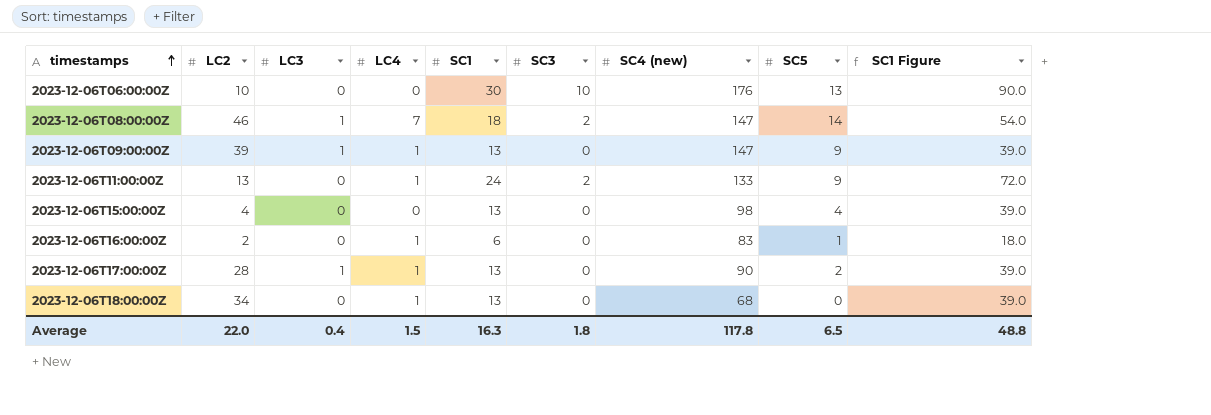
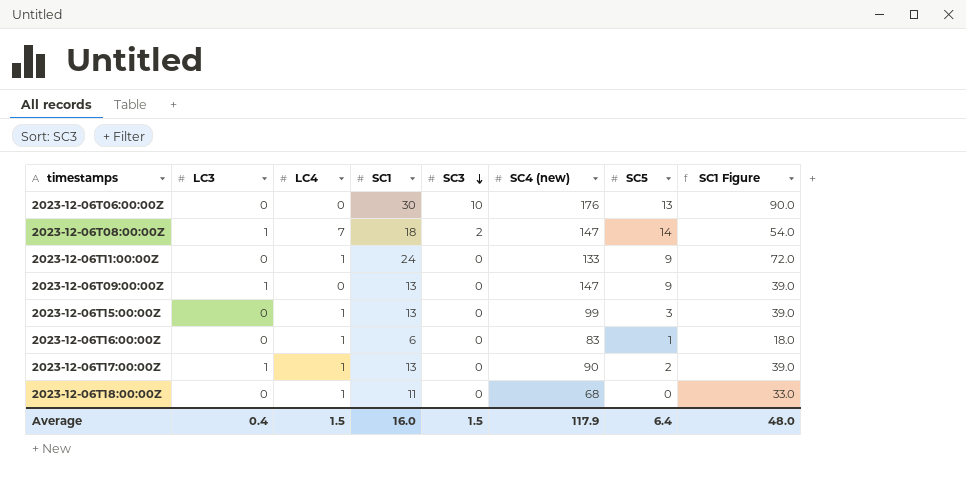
row order: timestamps ascending -> SC3 descending
column LC2 | position: 2 -> none
2023-12-06T11:00:00Z | SC3: 2 -> 0
2023-12-06T09:00:00Z | LC4: 1 -> 0
2023-12-06T15:00:00Z | LC4: 0 -> 1
2023-12-06T15:00:00Z | SC4 (new): 98 -> 99
2023-12-06T15:00:00Z | SC5: 4 -> 3
2023-12-06T18:00:00Z | SC1: 13 -> 11
2023-12-06T18:00:00Z | SC1 Figure: 39.0 -> 33.0
Average | SC1: 16.3 -> 16.0
Average | SC3: 1.8 -> 1.5
Average | SC4 (new): 117.8 -> 117.9
Average | SC5: 6.5 -> 6.4
Average | SC1 Figure: 48.8 -> 48.0

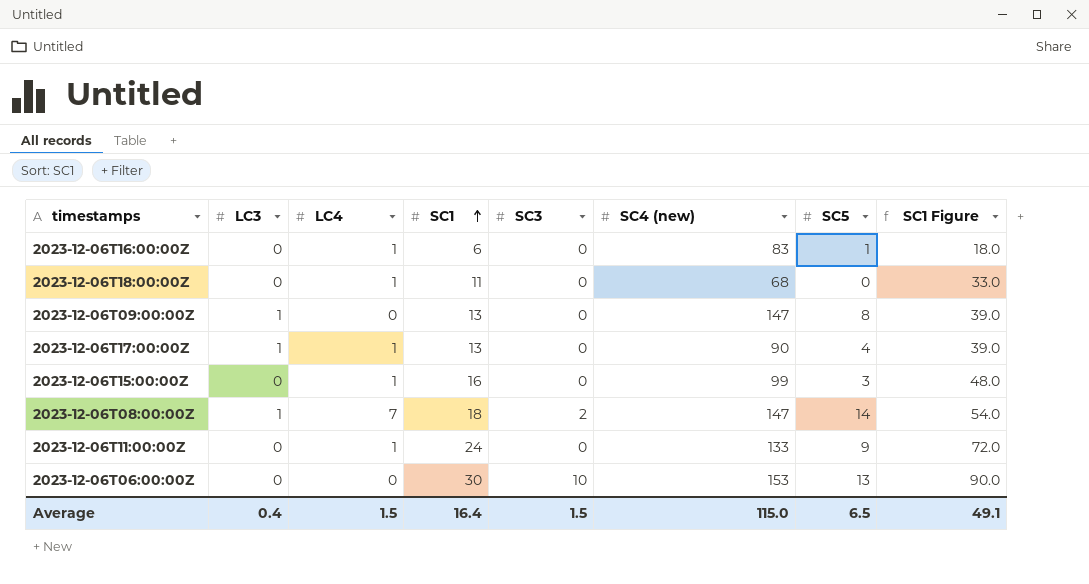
row order: SC3 descending -> SC1 ascending
2023-12-06T09:00:00Z | SC5: 9 -> 8
2023-12-06T17:00:00Z | SC5: 2 -> 4
2023-12-06T15:00:00Z | SC1: 13 -> 16
2023-12-06T15:00:00Z | SC1 Figure: 39.0 -> 48.0
2023-12-06T06:00:00Z | SC4 (new): 176 -> 153
Average | SC1: 16.0 -> 16.4
Average | SC4 (new): 117.9 -> 115.0
Average | SC5: 6.4 -> 6.5
Average | SC1 Figure: 48.0 -> 49.1

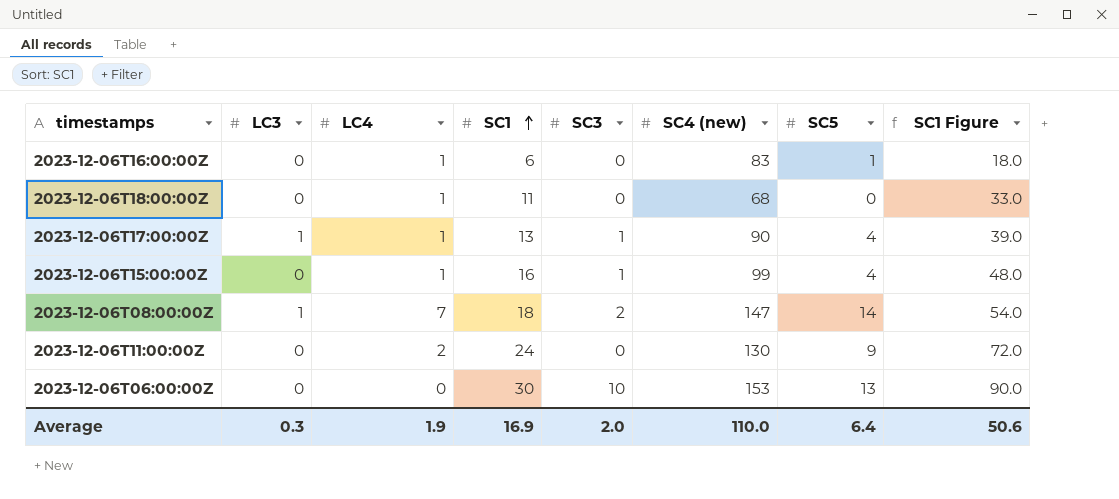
row 2023-12-06T09:00:00Z: 1 | 0 | 13 | 0 | 147 | 8 | 39.0 -> none
2023-12-06T17:00:00Z | SC3: 0 -> 1
2023-12-06T15:00:00Z | SC3: 0 -> 1
2023-12-06T15:00:00Z | SC5: 3 -> 4
2023-12-06T11:00:00Z | LC4: 1 -> 2
2023-12-06T11:00:00Z | SC4 (new): 133 -> 130
Average | LC3: 0.4 -> 0.3
Average | LC4: 1.5 -> 1.9
Average | SC1: 16.4 -> 16.9
Average | SC3: 1.5 -> 2.0
Average | SC4 (new): 115.0 -> 110.0
Average | SC5: 6.5 -> 6.4
Average | SC1 Figure: 49.1 -> 50.6

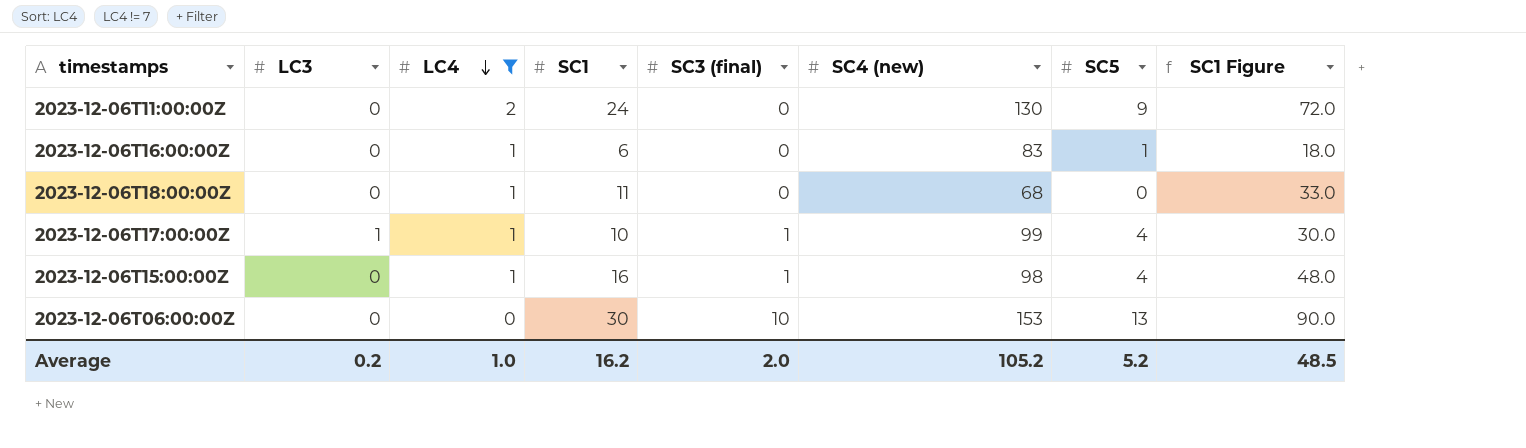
filter: none -> LC4 != 7
row order: SC1 ascending -> LC4 descending
column name: SC3 -> SC3 (final)
2023-12-06T17:00:00Z | SC1: 13 -> 10
2023-12-06T17:00:00Z | SC4 (new): 90 -> 99
2023-12-06T17:00:00Z | SC1 Figure: 39.0 -> 30.0
2023-12-06T15:00:00Z | SC4 (new): 99 -> 98
Average | LC3: 0.3 -> 0.2
Average | LC4: 1.9 -> 1.0
Average | SC1: 16.9 -> 16.2
Average | SC4 (new): 110.0 -> 105.2
Average | SC5: 6.4 -> 5.2
Average | SC1 Figure: 50.6 -> 48.5

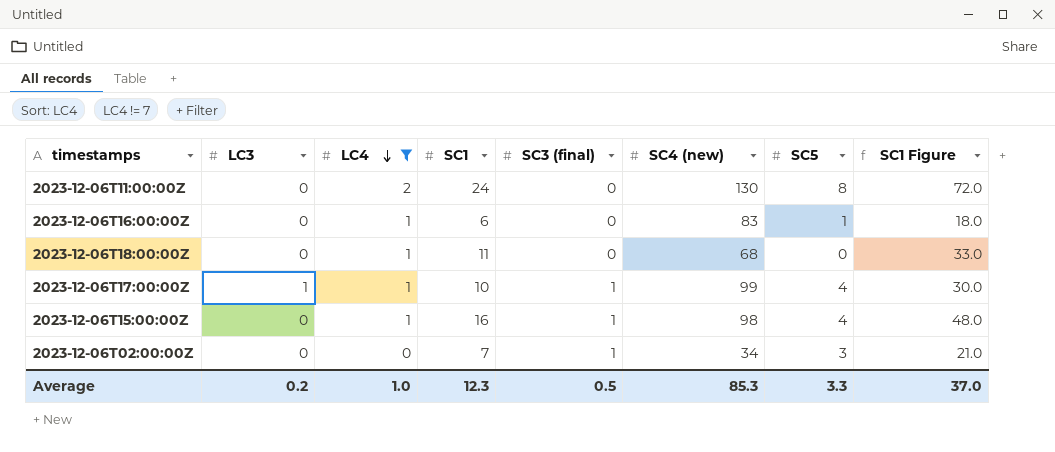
row 2023-12-06T06:00:00Z: 0 | 0 | 30 | 10 | 153 | 13 | 90.0 -> none
2023-12-06T11:00:00Z | SC5: 9 -> 8
row 2023-12-06T02:00:00Z: none -> 0 | 0 | 7 | 1 | 34 | 3 | 21.0
Average | SC1: 16.2 -> 12.3
Average | SC3 (final): 2.0 -> 0.5
Average | SC4 (new): 105.2 -> 85.3
Average | SC5: 5.2 -> 3.3
Average | SC1 Figure: 48.5 -> 37.0

